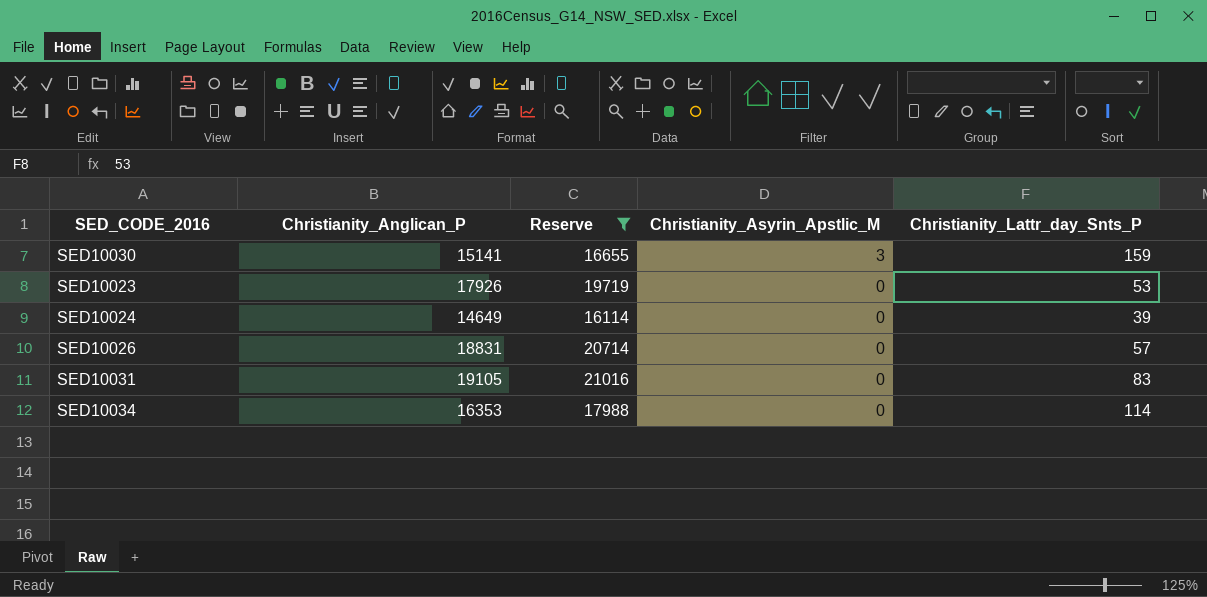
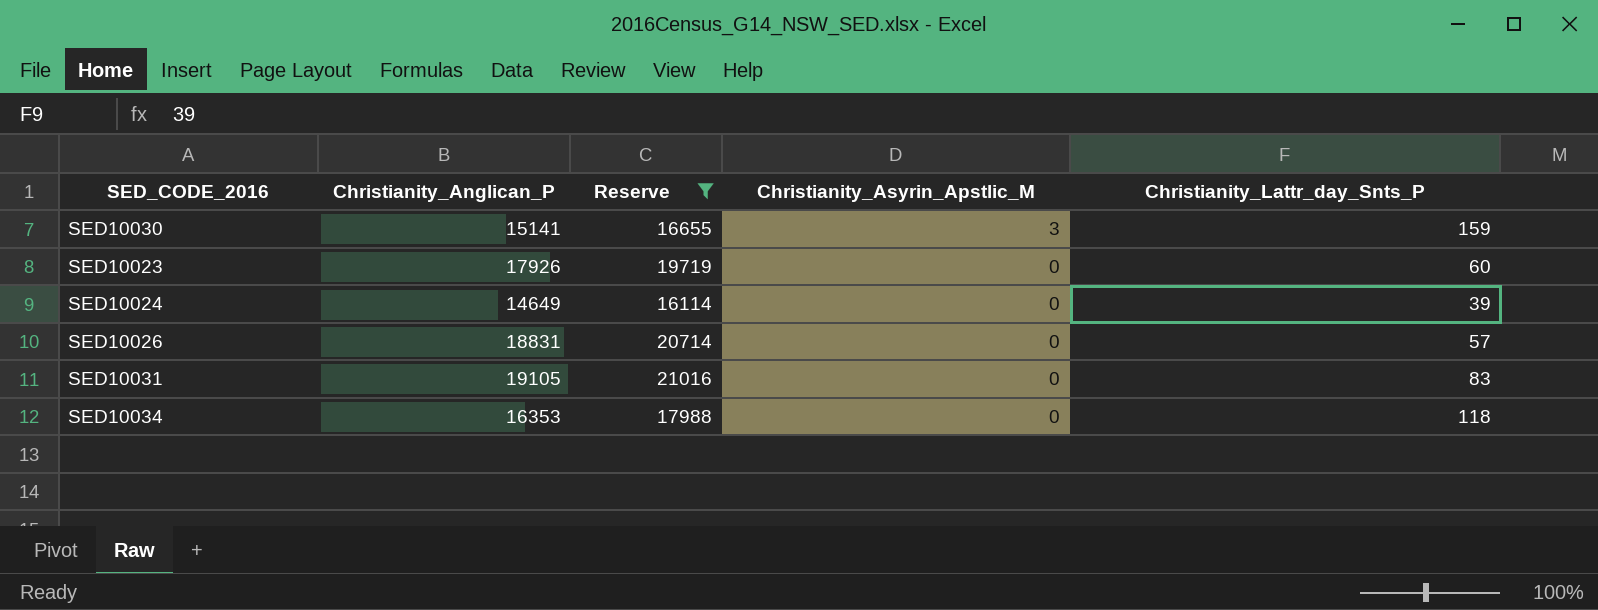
SED10023 | Christianity_Lattr_day_Snts_P: 53 -> 60
SED10034 | Christianity_Lattr_day_Snts_P: 114 -> 118

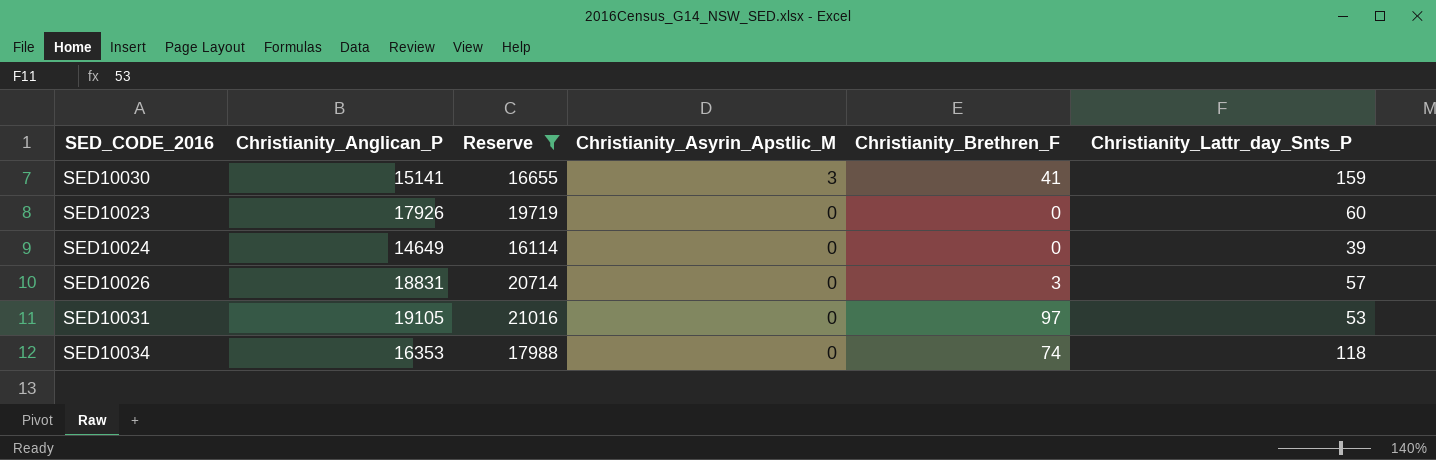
column Christianity_Brethren_F | position: none -> 5
SED10031 | Christianity_Lattr_day_Snts_P: 83 -> 53

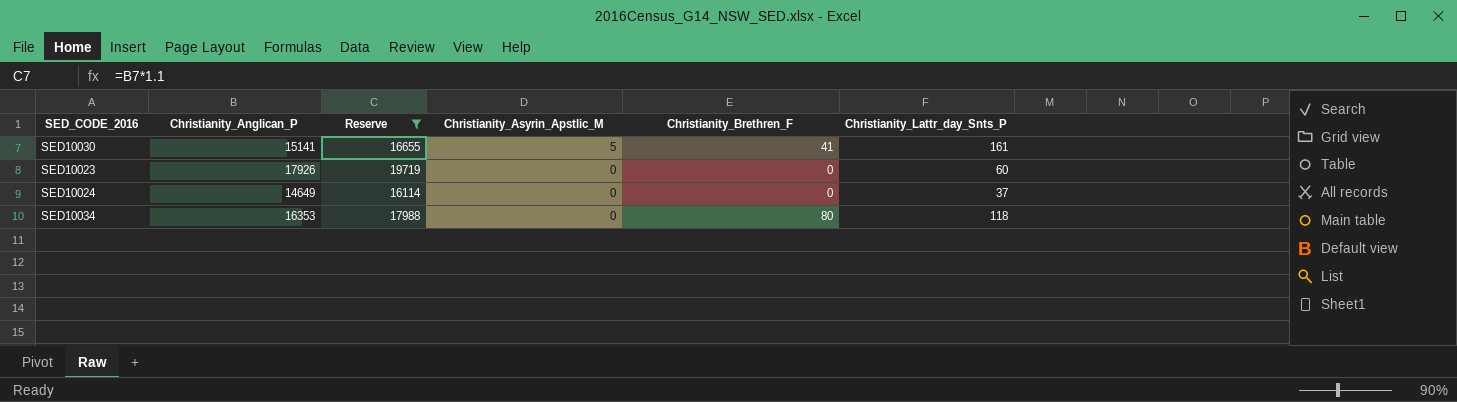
row SED10026: 18831 | 20714 | 0 | 3 | 57 -> none
row SED10031: 19105 | 21016 | 0 | 97 | 53 -> none
SED10030 | Christianity_Asyrin_Apstlic_M: 3 -> 5
SED10030 | Christianity_Lattr_day_Snts_P: 159 -> 161
SED10024 | Christianity_Lattr_day_Snts_P: 39 -> 37
SED10034 | Christianity_Brethren_F: 74 -> 80

